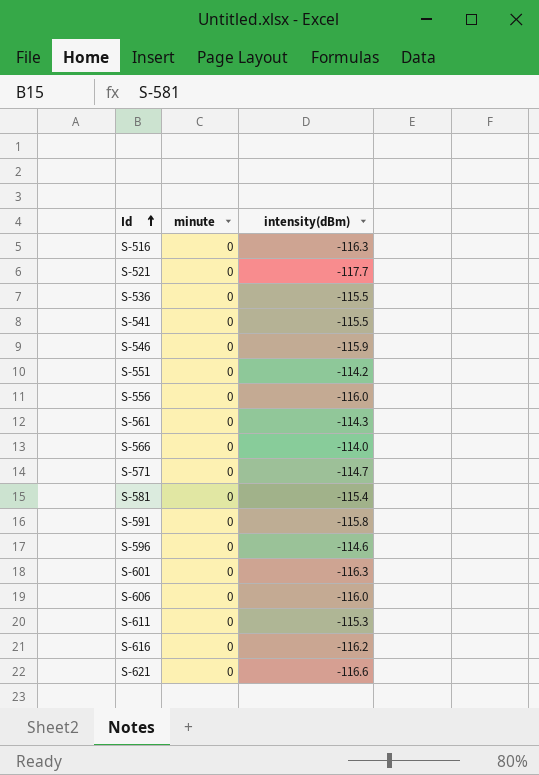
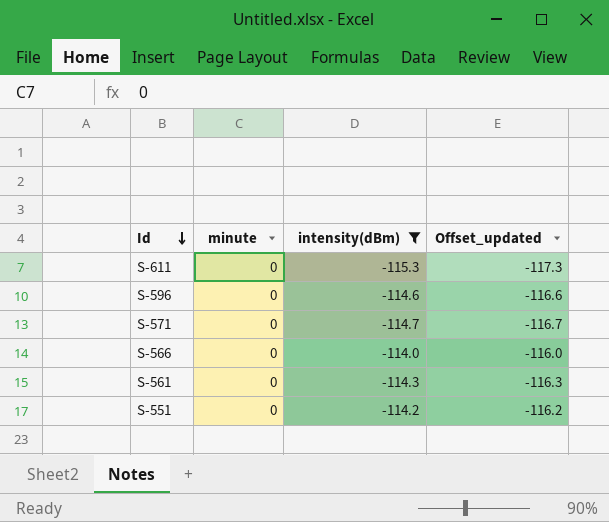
filter: none -> intensity(dBm) >= -115.3
row order: Id ascending -> Id descending
column Offset_updated | formula: none -> [intensity(dBm)] - 2

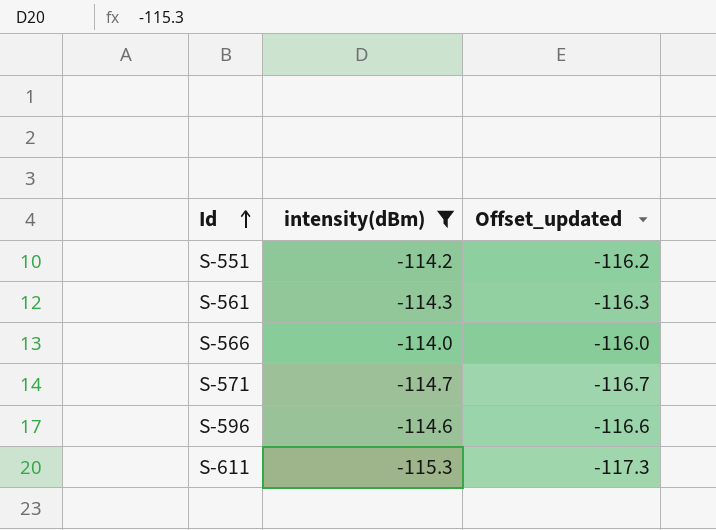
row order: Id descending -> Id ascending
column minute | position: 2 -> none

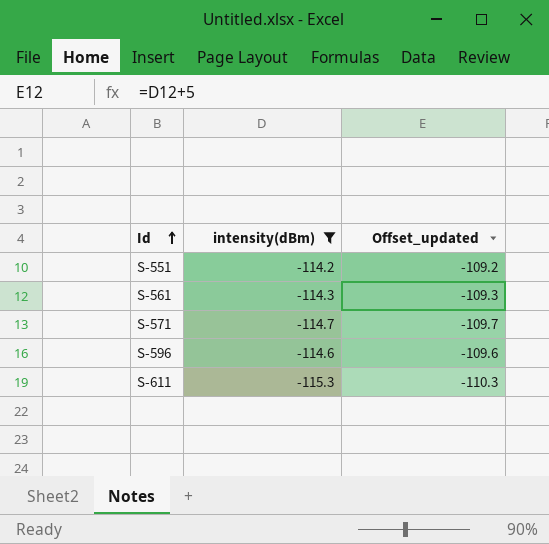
column Offset_updated | formula: [intensity(dBm)] - 2 -> [intensity(dBm)] + 5
row S-566: -114.0 | -116.0 -> none

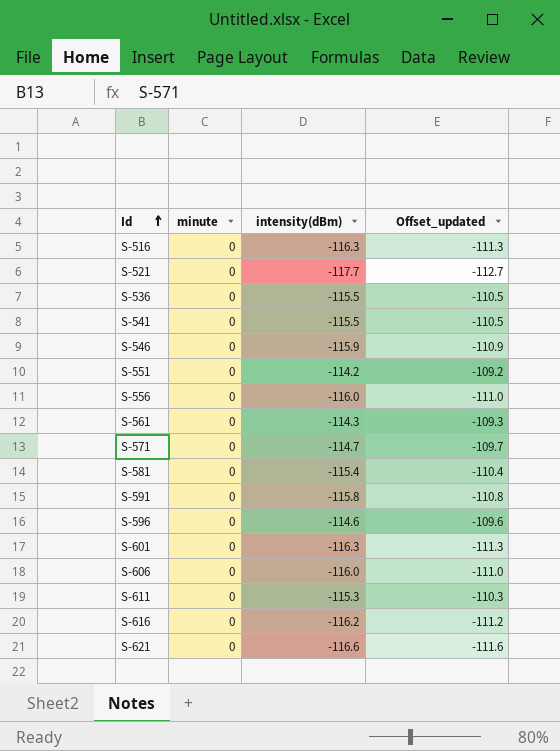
filter: intensity(dBm) >= -115.3 -> none
column minute | position: none -> 2

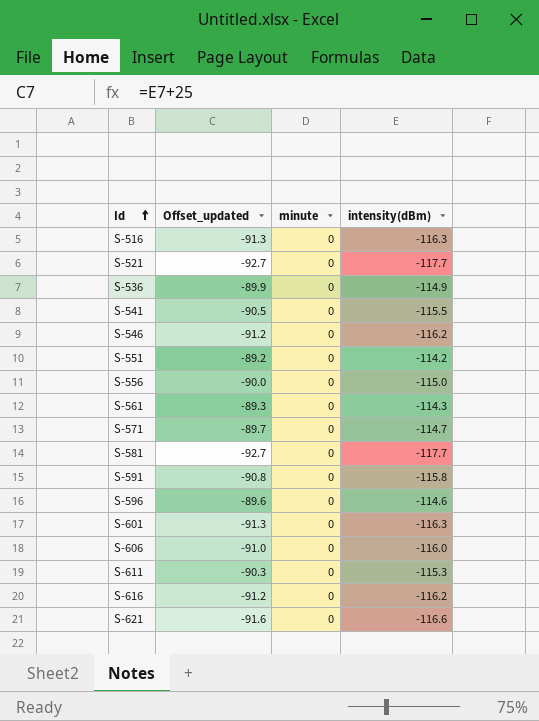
column Offset_updated | formula: [intensity(dBm)] + 5 -> [intensity(dBm)] + 25
column Offset_updated | position: 4 -> 2
S-536 | intensity(dBm): -115.5 -> -114.9
S-546 | intensity(dBm): -115.9 -> -116.2
S-556 | intensity(dBm): -116.0 -> -115.0
S-581 | intensity(dBm): -115.4 -> -117.7

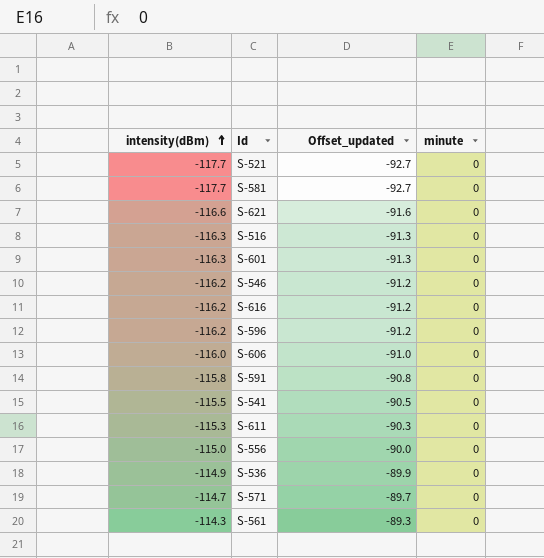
row order: Id ascending -> intensity(dBm) ascending
column intensity(dBm) | position: 4 -> 1
row S-551: -89.2 | 0 | -114.2 -> none
S-596 | intensity(dBm): -114.6 -> -116.2
S-596 | Offset_updated: -89.6 -> -91.2

